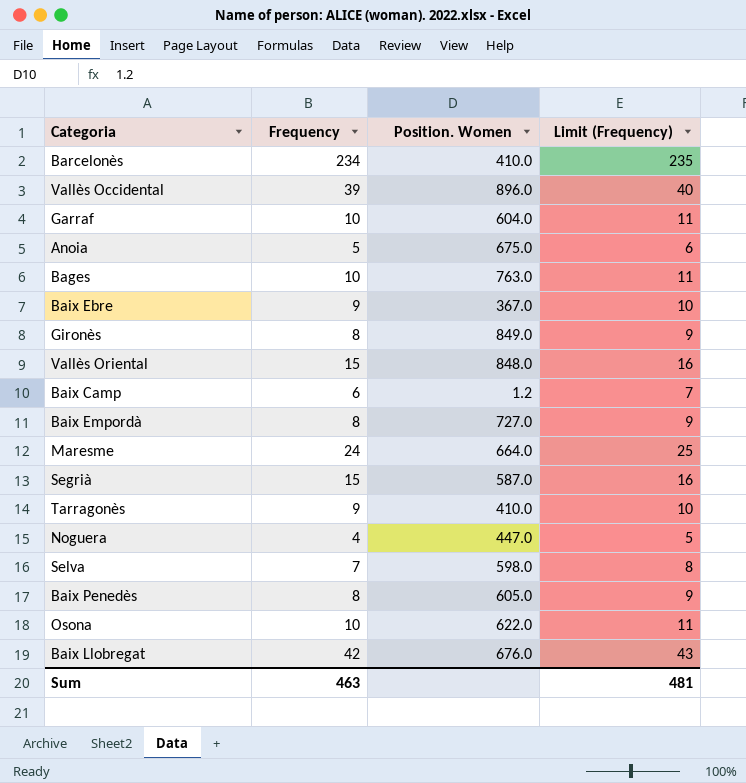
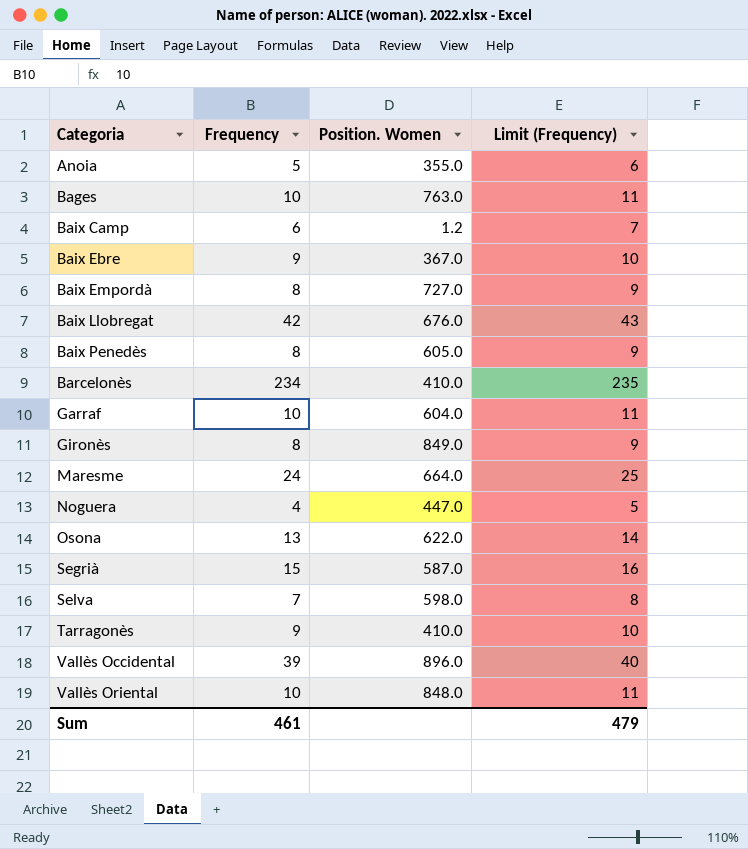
row order: none -> Categoria ascending
Anoia | Position. Women: 675.0 -> 355.0
Osona | Frequency: 10 -> 13
Osona | Limit (Frequency): 11 -> 14
Vallès Oriental | Frequency: 15 -> 10
Vallès Oriental | Limit (Frequency): 16 -> 11
Sum | Frequency: 463 -> 461
Sum | Limit (Frequency): 481 -> 479

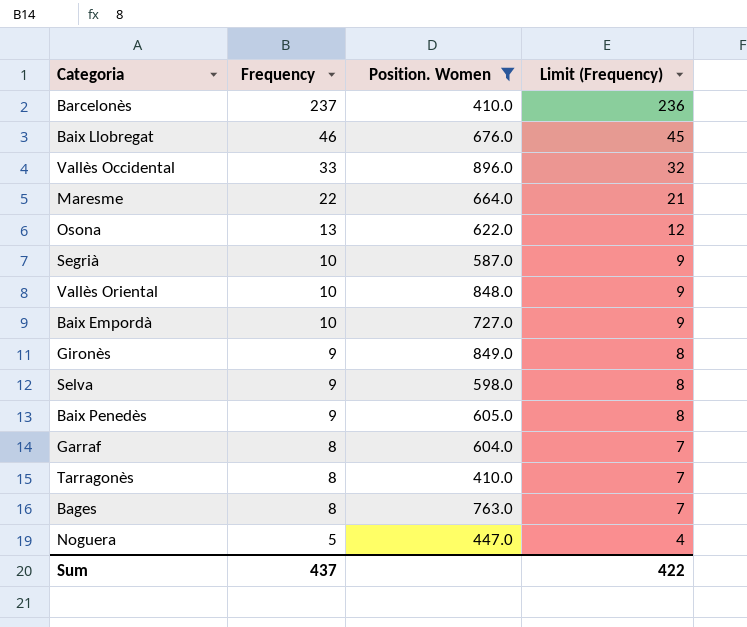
filter: none -> Position. Women >= 410.0
row order: Categoria ascending -> Frequency descending
column Limit (Frequency) | formula: [Frequency] + 1 -> [Frequency] - 1
Barcelonès | Frequency: 234 -> 237
Baix Llobregat | Frequency: 42 -> 46
Vallès Occidental | Frequency: 39 -> 33
Maresme | Frequency: 24 -> 22
Segrià | Frequency: 15 -> 10
Baix Empordà | Frequency: 8 -> 10
Gironès | Frequency: 8 -> 9
Selva | Frequency: 7 -> 9
Baix Penedès | Frequency: 8 -> 9
Garraf | Frequency: 10 -> 8
Tarragonès | Frequency: 9 -> 8
Bages | Frequency: 10 -> 8
Noguera | Frequency: 4 -> 5
Sum | Frequency: 461 -> 437
Sum | Limit (Frequency): 479 -> 422

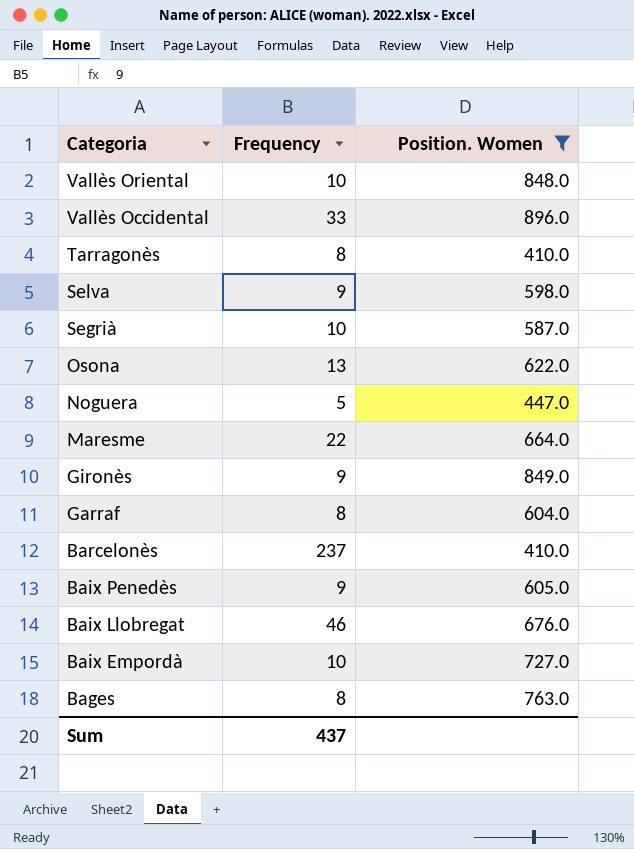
row order: Frequency descending -> Categoria descending
column Limit (Frequency) | formula: [Frequency] - 1 -> none

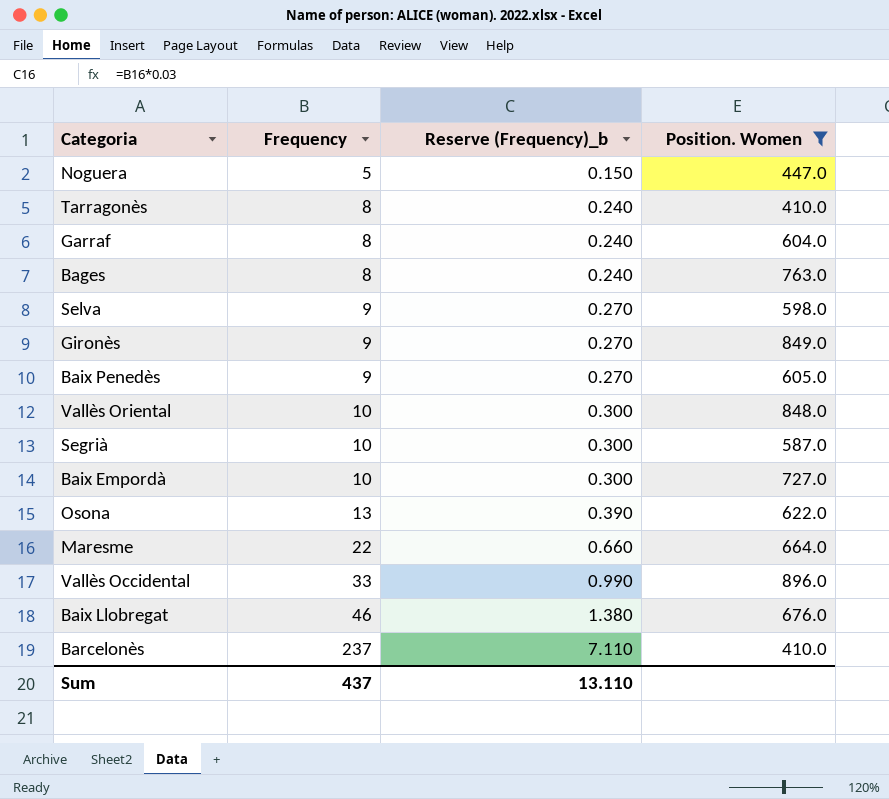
row order: Categoria descending -> Frequency ascending
column Reserve (Frequency)_b | formula: none -> [Frequency] * 0.03

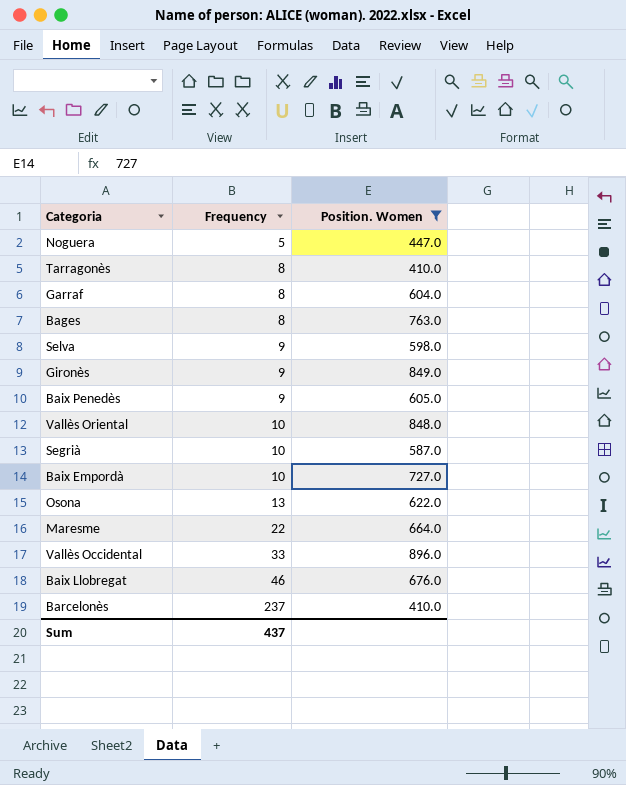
column Reserve (Frequency)_b | formula: [Frequency] * 0.03 -> none

